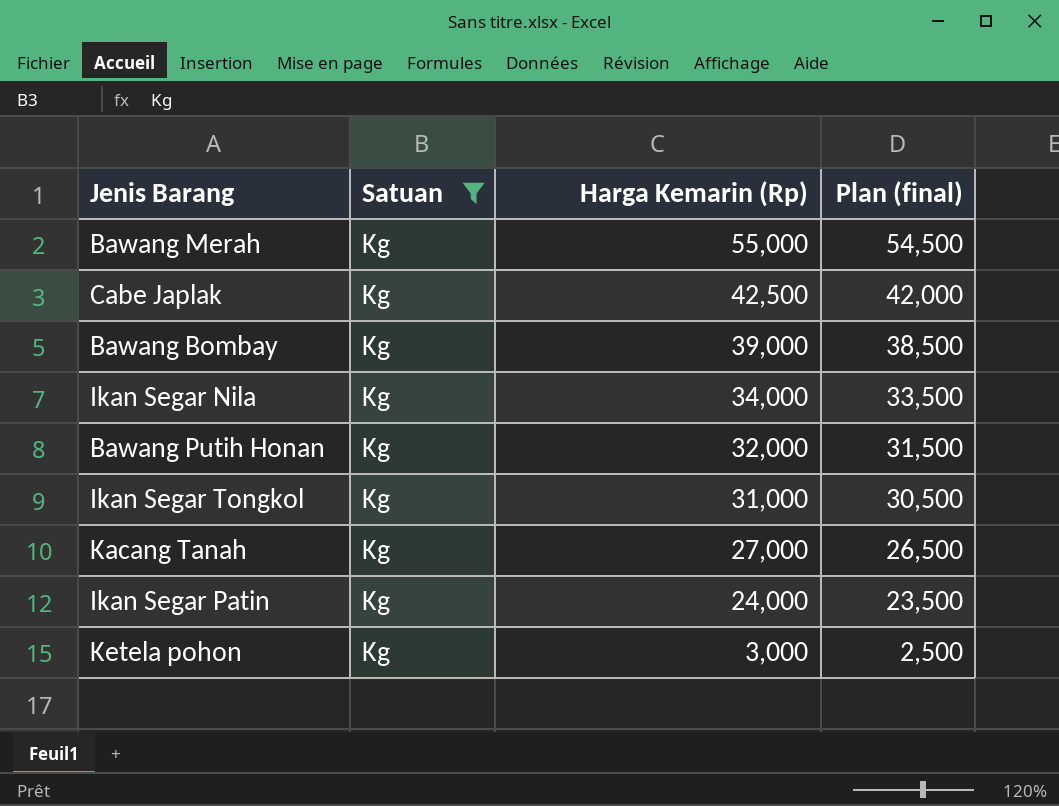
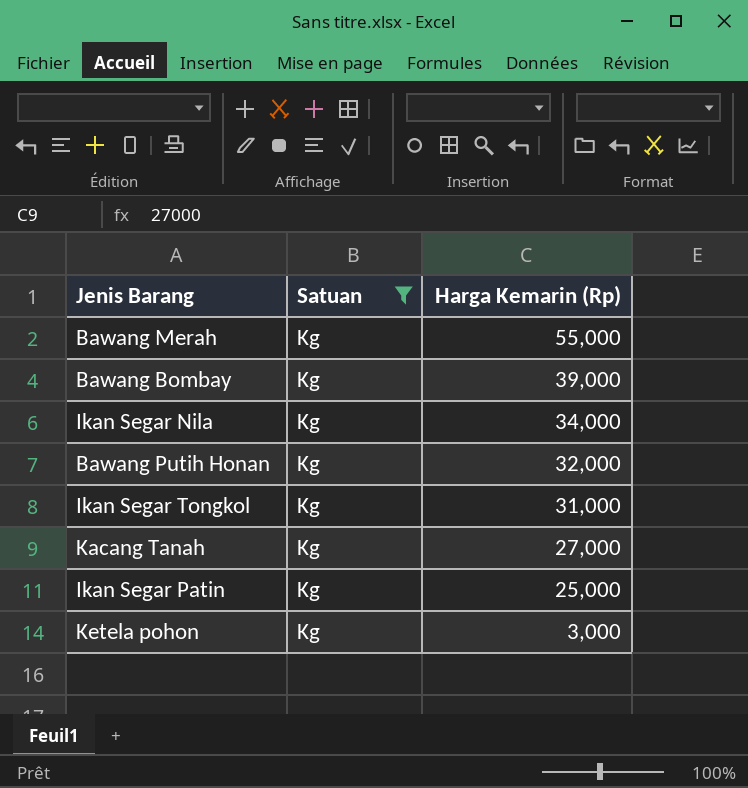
column Plan (final) | formula: [Harga Kemarin (Rp)] - 500 -> none
row Cabe Japlak: Kg | 42,500 | 42,000 -> none
Ikan Segar Patin | Harga Kemarin (Rp): 24,000 -> 25,000

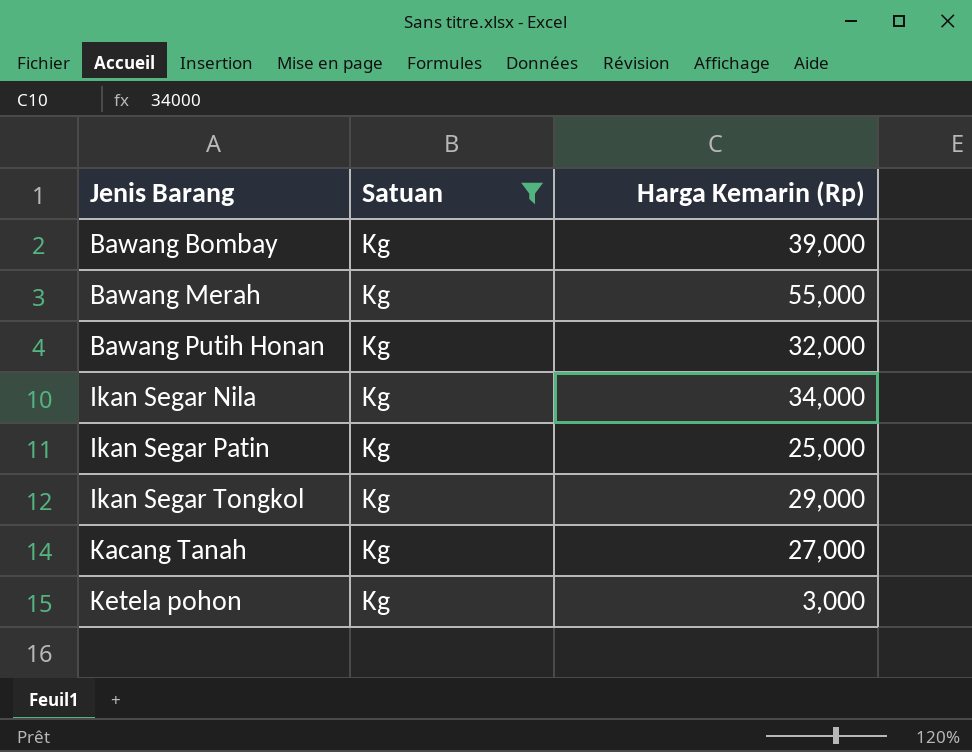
row order: Harga Kemarin (Rp) descending -> Jenis Barang ascending
Ikan Segar Tongkol | Harga Kemarin (Rp): 31,000 -> 29,000

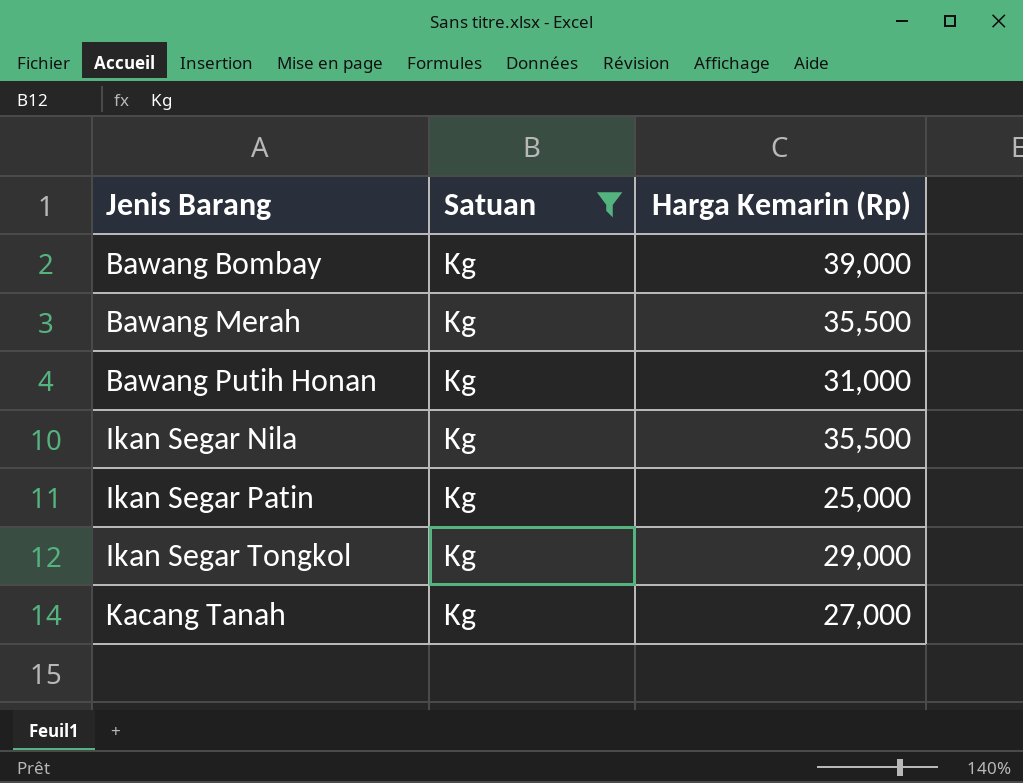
row Ketela pohon: Kg | 3,000 -> none
Bawang Merah | Harga Kemarin (Rp): 55,000 -> 35,500
Bawang Putih Honan | Harga Kemarin (Rp): 32,000 -> 31,000
Ikan Segar Nila | Harga Kemarin (Rp): 34,000 -> 35,500

